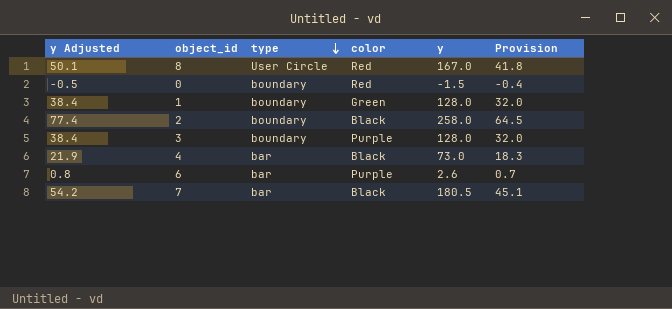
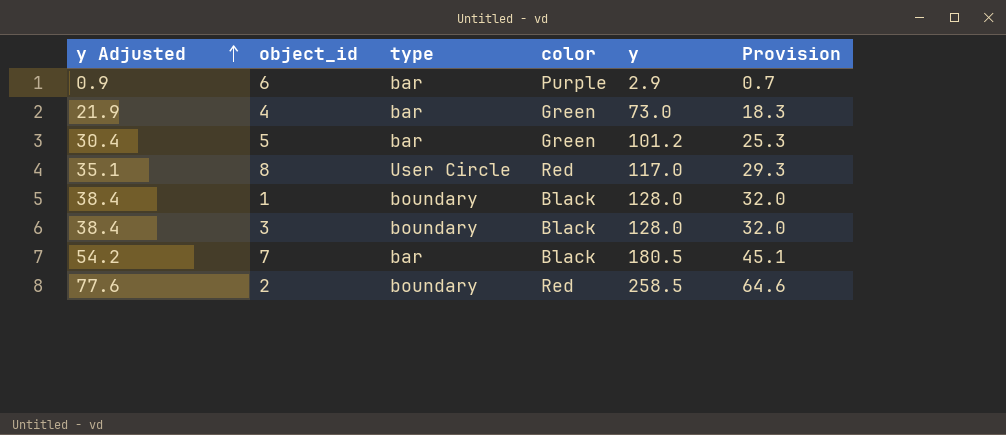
row order: type descending -> y Adjusted ascending
row 0: -0.5 | boundary | Red | -1.5 | -0.4 -> none
6 | y Adjusted: 0.8 -> 0.9
6 | y: 2.6 -> 2.9
4 | color: Black -> Green
row 5: none -> 30.4 | bar | Green | 101.2 | 25.3
8 | y Adjusted: 50.1 -> 35.1
8 | y: 167.0 -> 117.0
8 | Provision: 41.8 -> 29.3
1 | color: Green -> Black
3 | color: Purple -> Black
2 | y Adjusted: 77.4 -> 77.6
2 | color: Black -> Red
2 | y: 258.0 -> 258.5
2 | Provision: 64.5 -> 64.6

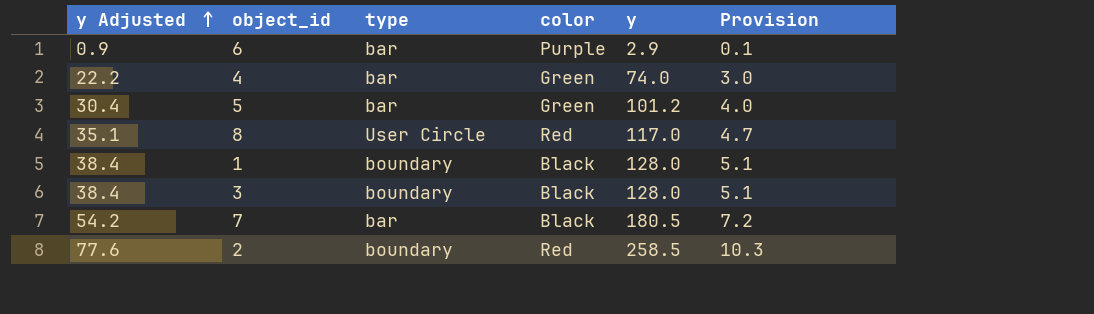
column Provision | formula: [y] * 0.25 -> [y] * 0.04
4 | y Adjusted: 21.9 -> 22.2
4 | y: 73.0 -> 74.0

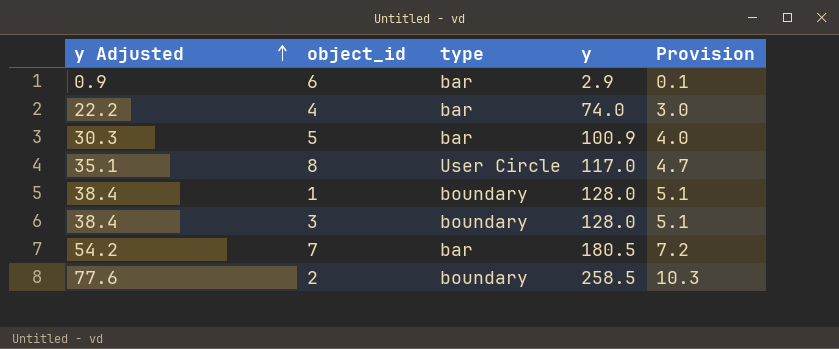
column color | position: 4 -> none
5 | y Adjusted: 30.4 -> 30.3
5 | y: 101.2 -> 100.9

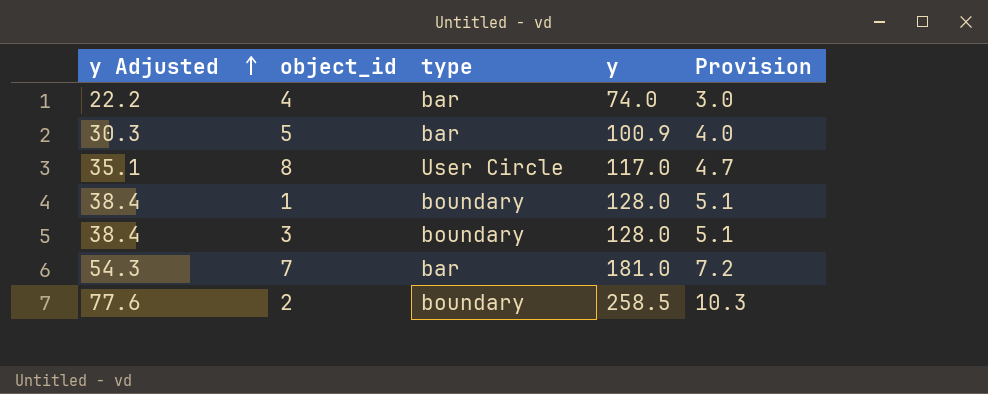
row 6: 0.9 | bar | 2.9 | 0.1 -> none
7 | y Adjusted: 54.2 -> 54.3
7 | y: 180.5 -> 181.0

